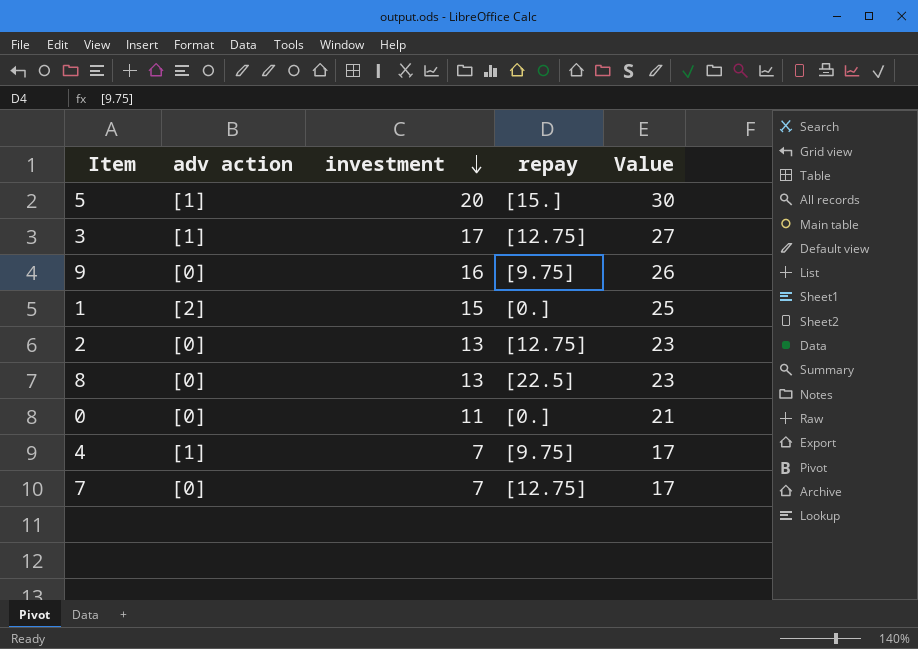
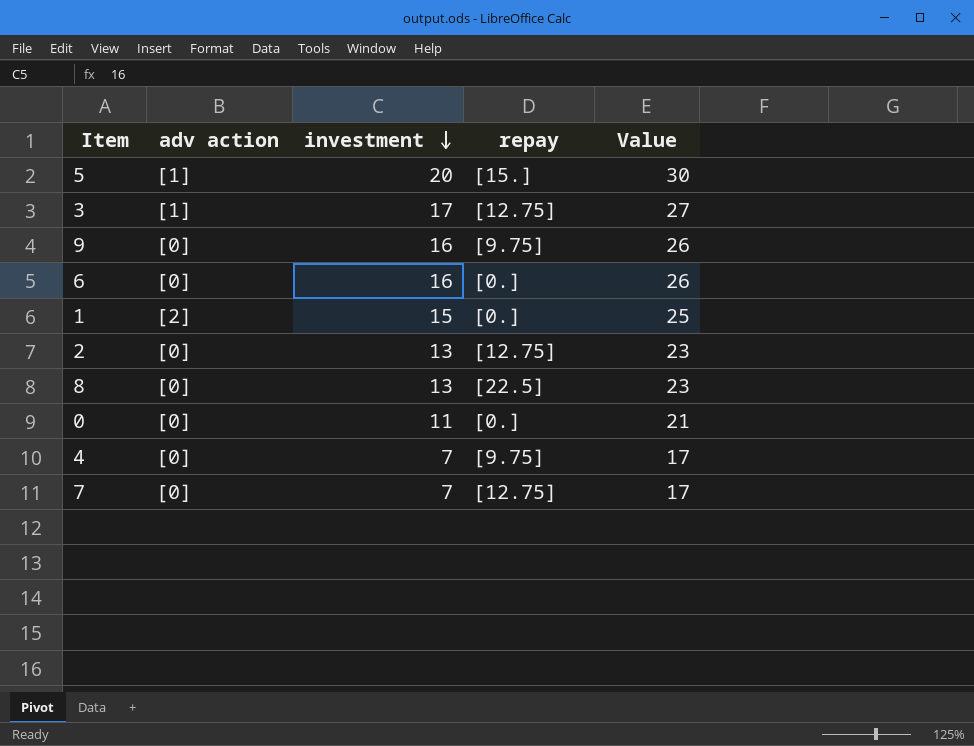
row 6: none -> [0] | 16 | [0.] | 26
4 | adv action: [1] -> [0]

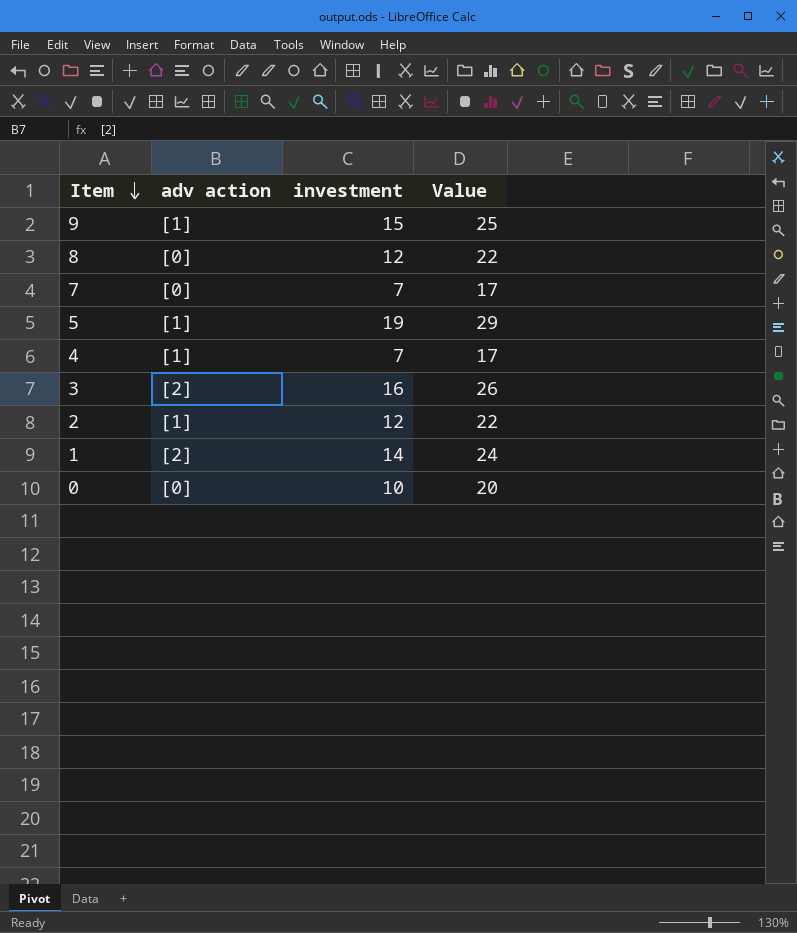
row order: investment descending -> Item descending
column repay | position: 4 -> none
row 6: [0] | 16 | [0.] | 26 -> none
9 | adv action: [0] -> [1]
9 | investment: 16 -> 15
9 | Value: 26 -> 25
8 | investment: 13 -> 12
8 | Value: 23 -> 22
5 | investment: 20 -> 19
5 | Value: 30 -> 29
4 | adv action: [0] -> [1]
3 | adv action: [1] -> [2]
3 | investment: 17 -> 16
3 | Value: 27 -> 26
2 | adv action: [0] -> [1]
2 | investment: 13 -> 12
2 | Value: 23 -> 22
1 | investment: 15 -> 14
1 | Value: 25 -> 24
0 | investment: 11 -> 10
0 | Value: 21 -> 20

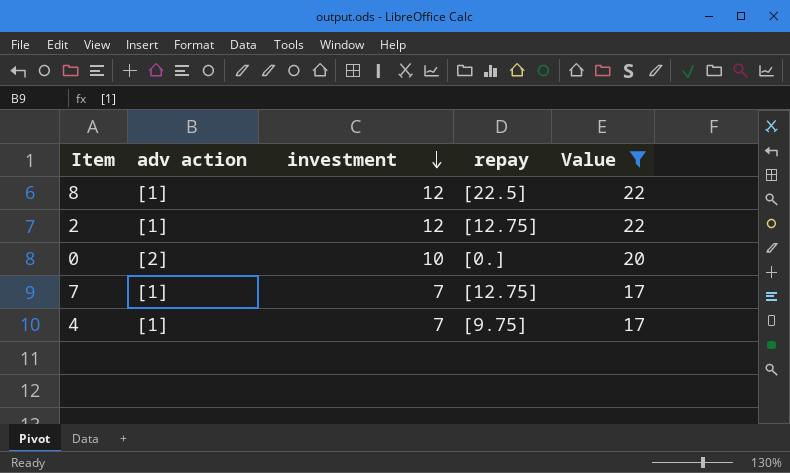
filter: none -> Value <= 22
row order: Item descending -> investment descending
column repay | position: none -> 4
8 | adv action: [0] -> [1]
0 | adv action: [0] -> [2]
7 | adv action: [0] -> [1]

